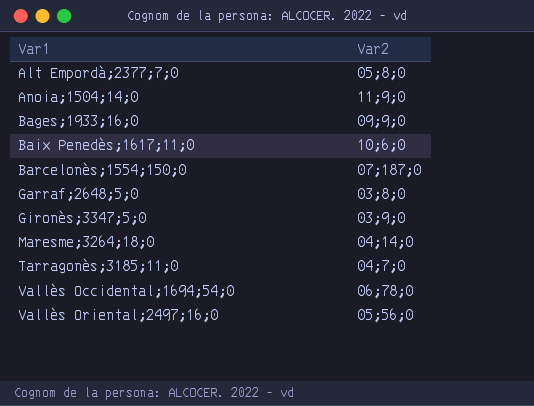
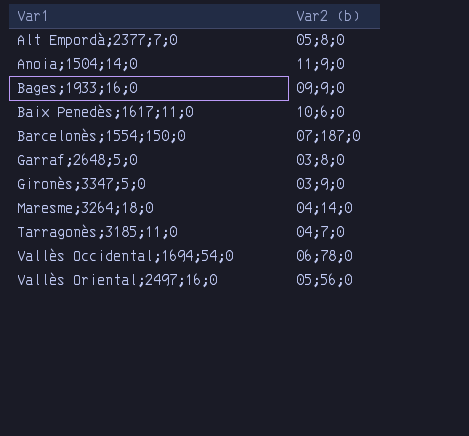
column name: Var2 -> Var2 (b)

